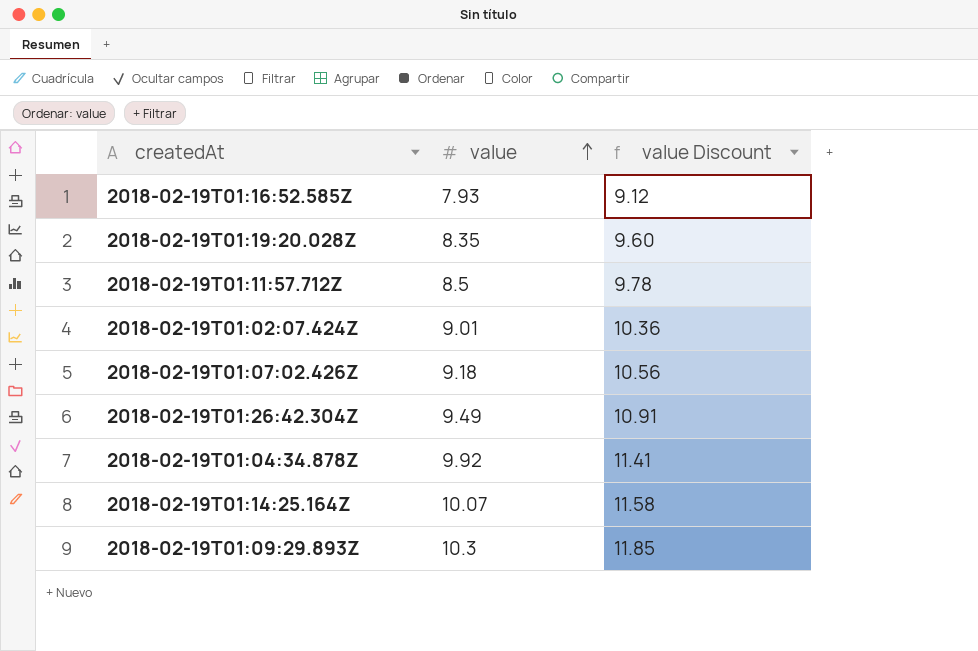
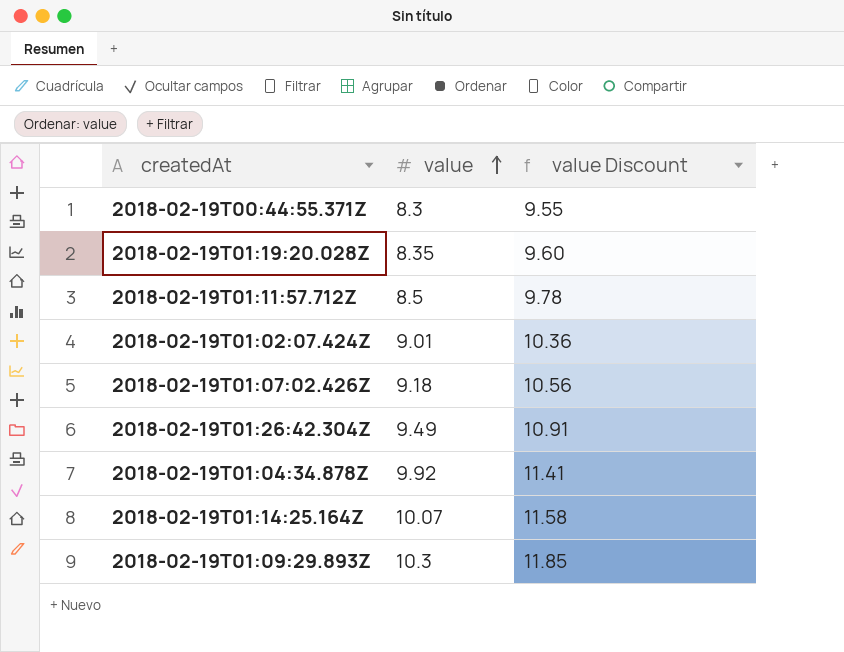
row 2018-02-19T01:16:52.585Z: 7.93 | 9.12 -> none
row 2018-02-19T00:44:55.371Z: none -> 8.3 | 9.55

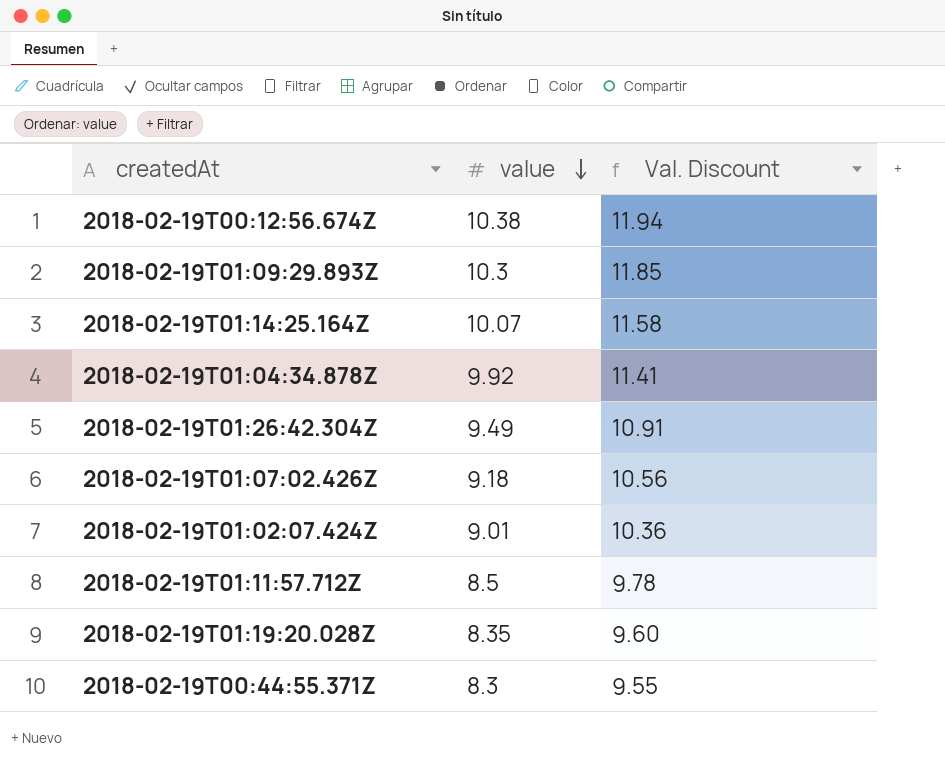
row order: value ascending -> value descending
column name: value Discount -> Val. Discount
row 2018-02-19T00:12:56.674Z: none -> 10.38 | 11.94

